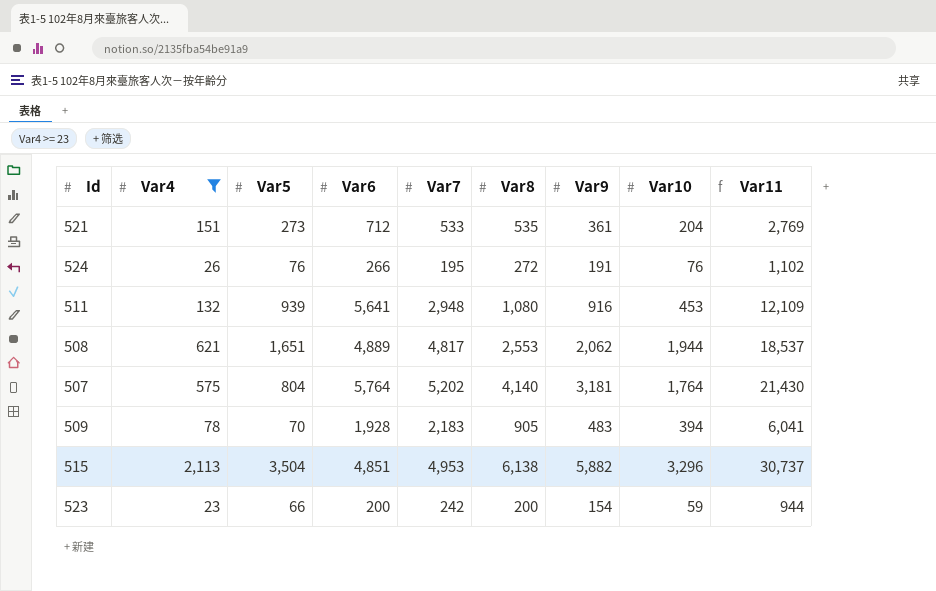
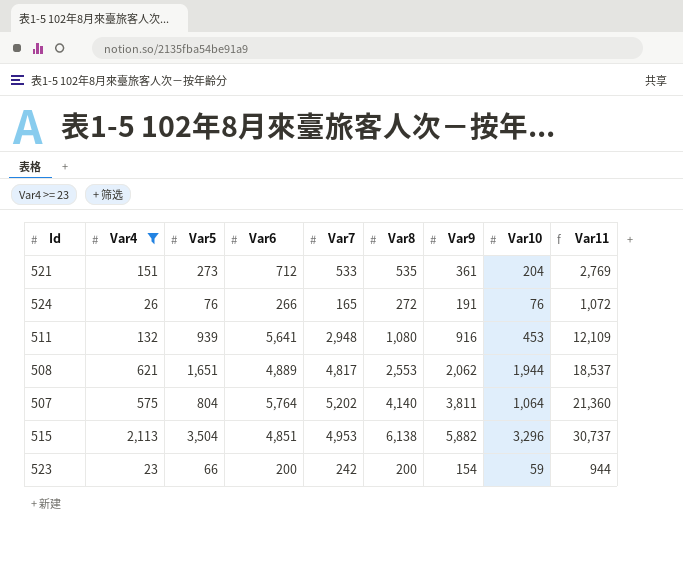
row 509: 78 | 70 | 1,928 | 2,183 | 905 | 483 | 394 | 6,041 -> none
524 | Var7: 195 -> 165
524 | Var11: 1,102 -> 1,072
507 | Var9: 3,181 -> 3,811
507 | Var10: 1,764 -> 1,064
507 | Var11: 21,430 -> 21,360

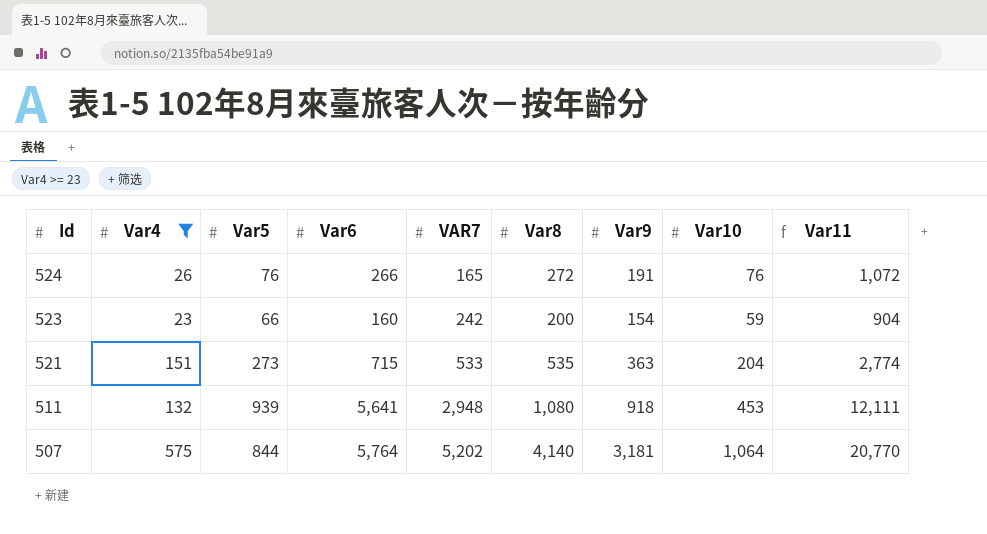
row order: none -> Id descending
column name: Var7 -> VAR7
row 508: 621 | 1,651 | 4,889 | 4,817 | 2,553 | 2,062 | 1,944 | 18,537 -> none
row 515: 2,113 | 3,504 | 4,851 | 4,953 | 6,138 | 5,882 | 3,296 | 30,737 -> none
523 | Var6: 200 -> 160
523 | Var11: 944 -> 904
521 | Var6: 712 -> 715
521 | Var9: 361 -> 363
521 | Var11: 2,769 -> 2,774
511 | Var9: 916 -> 918
511 | Var11: 12,109 -> 12,111
507 | Var5: 804 -> 844
507 | Var9: 3,811 -> 3,181
507 | Var11: 21,360 -> 20,770

